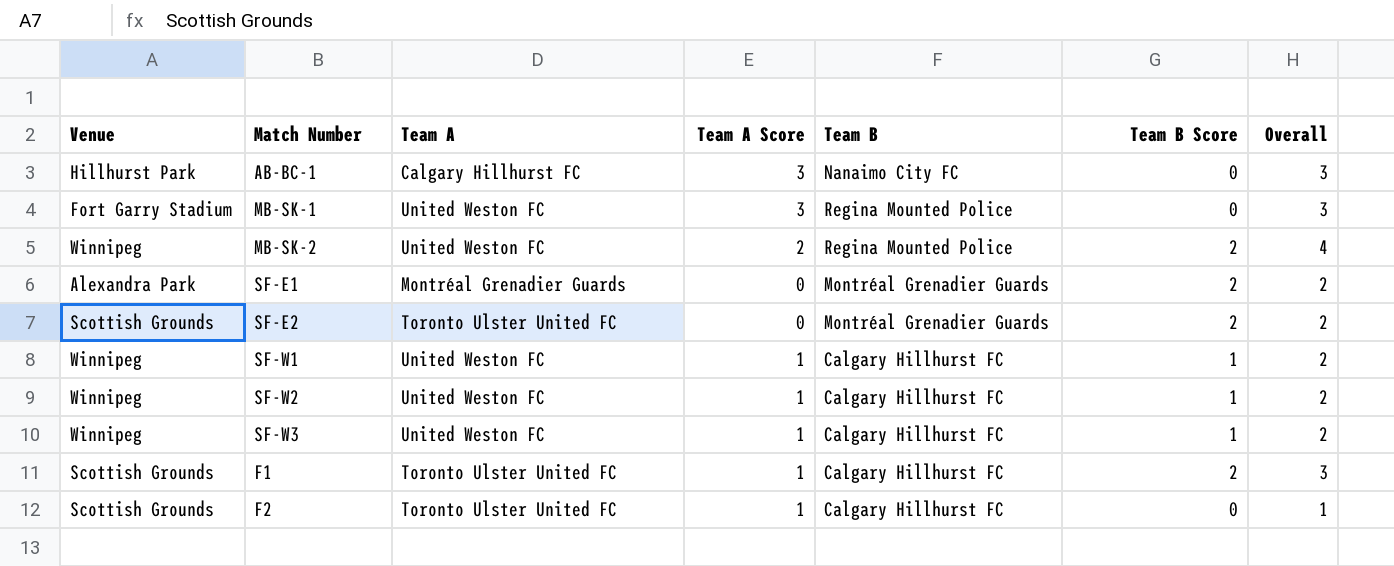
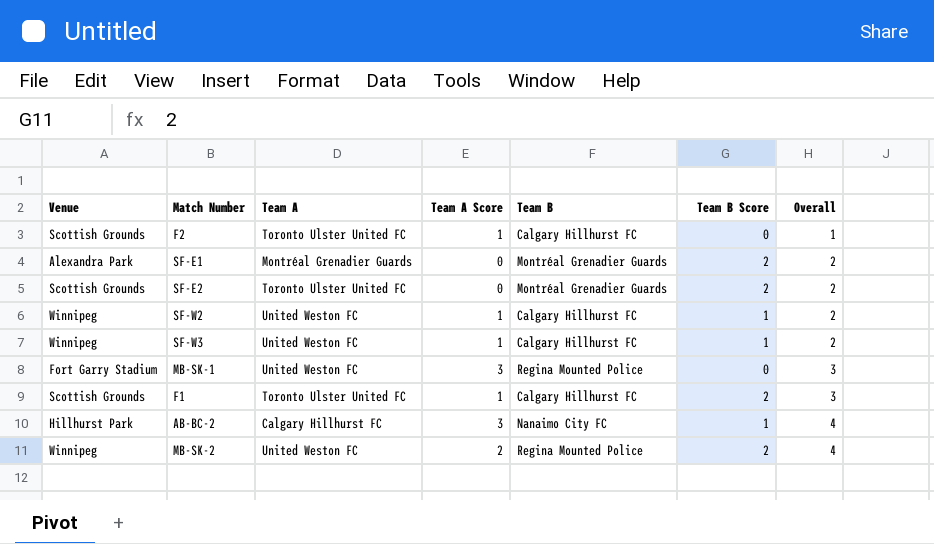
row order: none -> Overall ascending
row AB-BC-1: Hillhurst Park | Calgary Hillhurst FC | 3 | Nanaimo City FC | 0 | 3 -> none
row SF-W1: Winnipeg | United Weston FC | 1 | Calgary Hillhurst FC | 1 | 2 -> none
row AB-BC-2: none -> Hillhurst Park | Calgary Hillhurst FC | 3 | Nanaimo City FC | 1 | 4

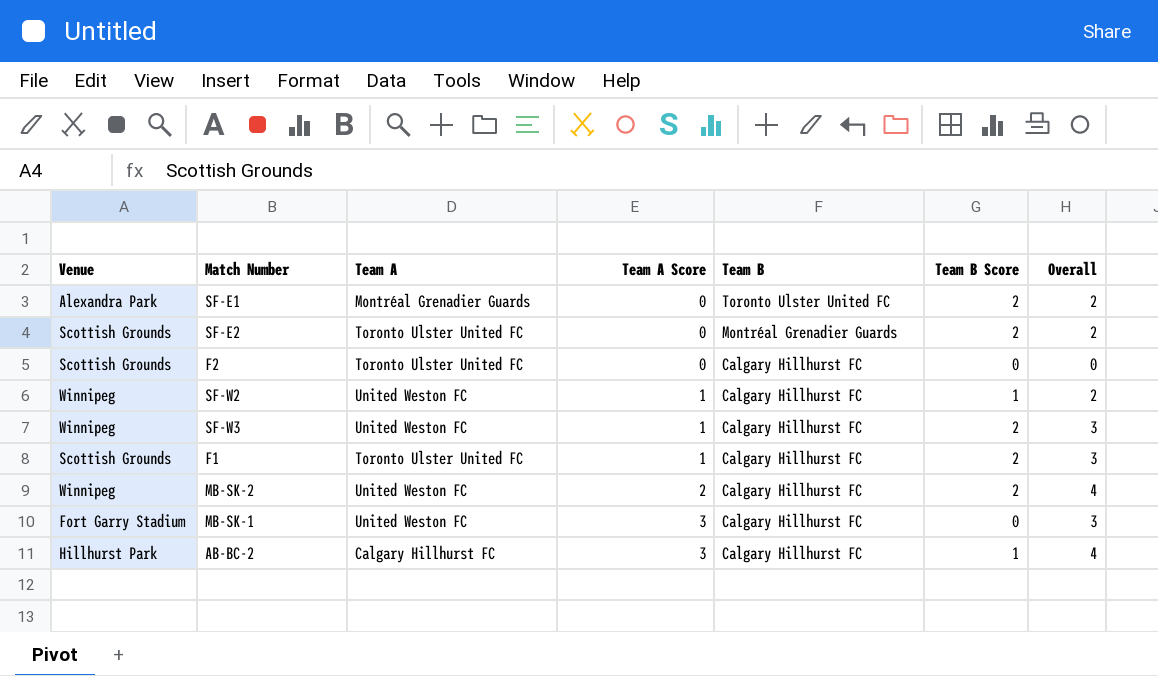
row order: Overall ascending -> Team A Score ascending
SF-E1 | Team B: Montréal Grenadier Guards -> Toronto Ulster United FC
F2 | Team A Score: 1 -> 0
F2 | Overall: 1 -> 0
SF-W3 | Team B Score: 1 -> 2
SF-W3 | Overall: 2 -> 3
MB-SK-2 | Team B: Regina Mounted Police -> Calgary Hillhurst FC
MB-SK-1 | Team B: Regina Mounted Police -> Calgary Hillhurst FC
AB-BC-2 | Team B: Nanaimo City FC -> Calgary Hillhurst FC

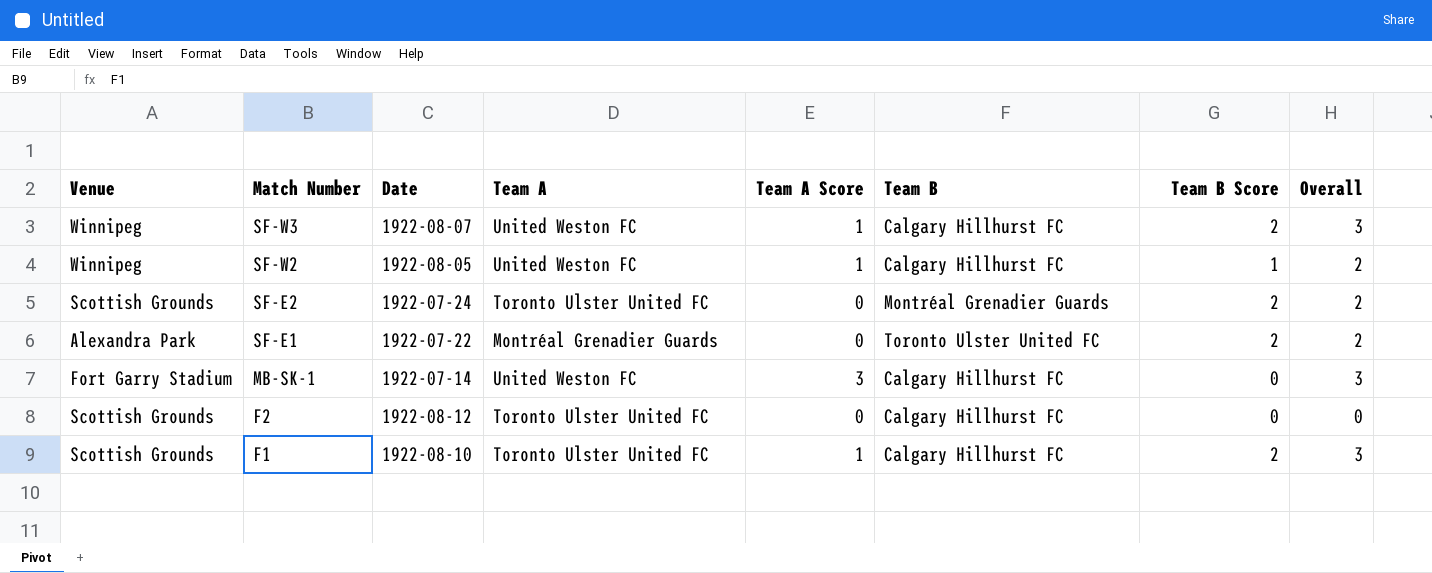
row order: Team A Score ascending -> Match Number descending
column Date | position: none -> 3
row MB-SK-2: Winnipeg | United Weston FC | 2 | Calgary Hillhurst FC | 2 | 4 -> none
row AB-BC-2: Hillhurst Park | Calgary Hillhurst FC | 3 | Calgary Hillhurst FC | 1 | 4 -> none

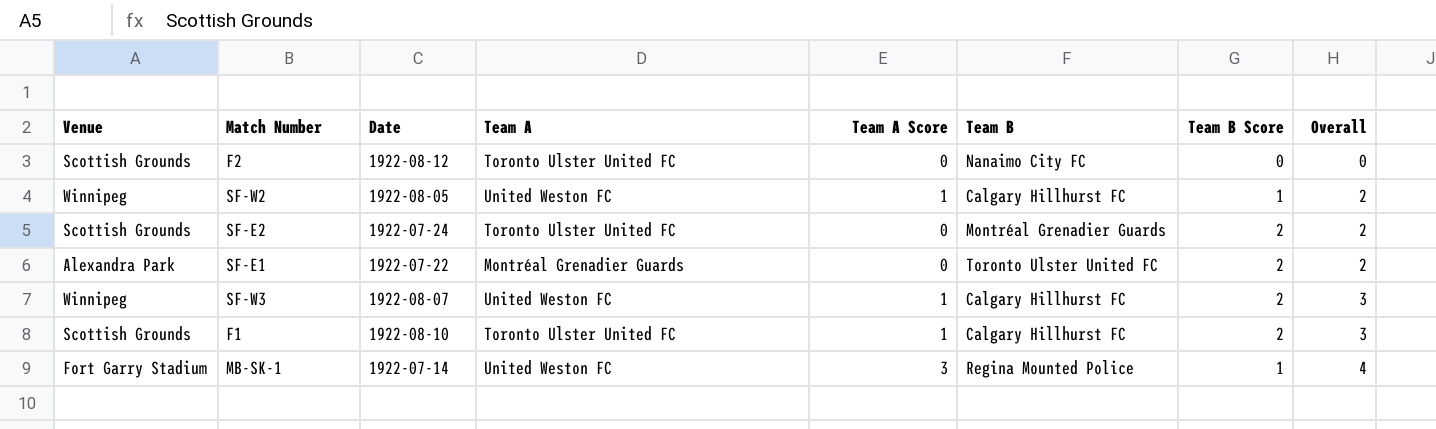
row order: Match Number descending -> Overall ascending
F2 | Team B: Calgary Hillhurst FC -> Nanaimo City FC
MB-SK-1 | Team B: Calgary Hillhurst FC -> Regina Mounted Police
MB-SK-1 | Team B Score: 0 -> 1
MB-SK-1 | Overall: 3 -> 4

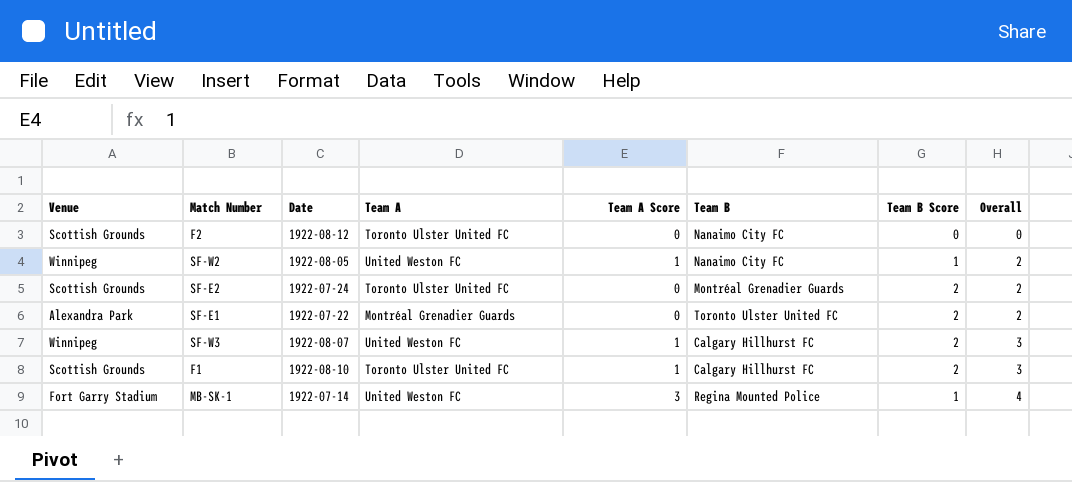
SF-W2 | Team B: Calgary Hillhurst FC -> Nanaimo City FC

